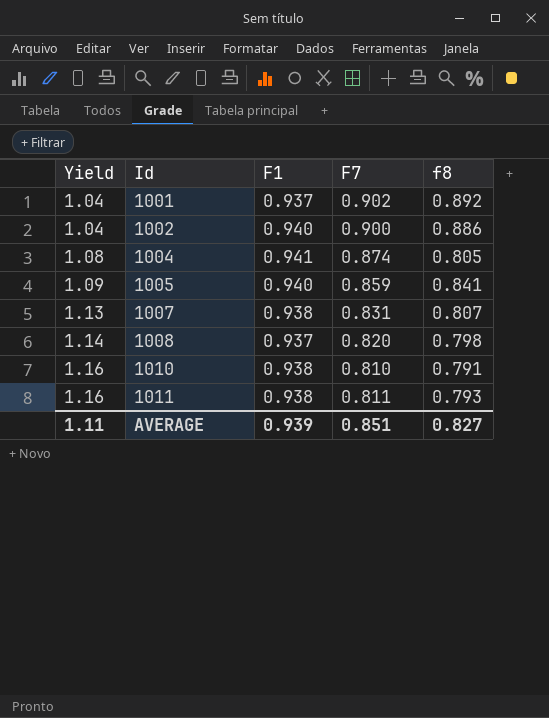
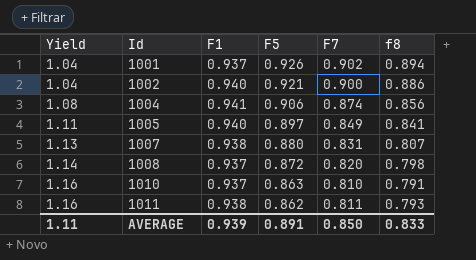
column F5 | position: none -> 4
1001 | f8: 0.892 -> 0.894
1004 | f8: 0.805 -> 0.856
1005 | Yield: 1.09 -> 1.11
1005 | F7: 0.859 -> 0.849
1010 | F1: 0.938 -> 0.937
AVERAGE | F7: 0.851 -> 0.850
AVERAGE | f8: 0.827 -> 0.833

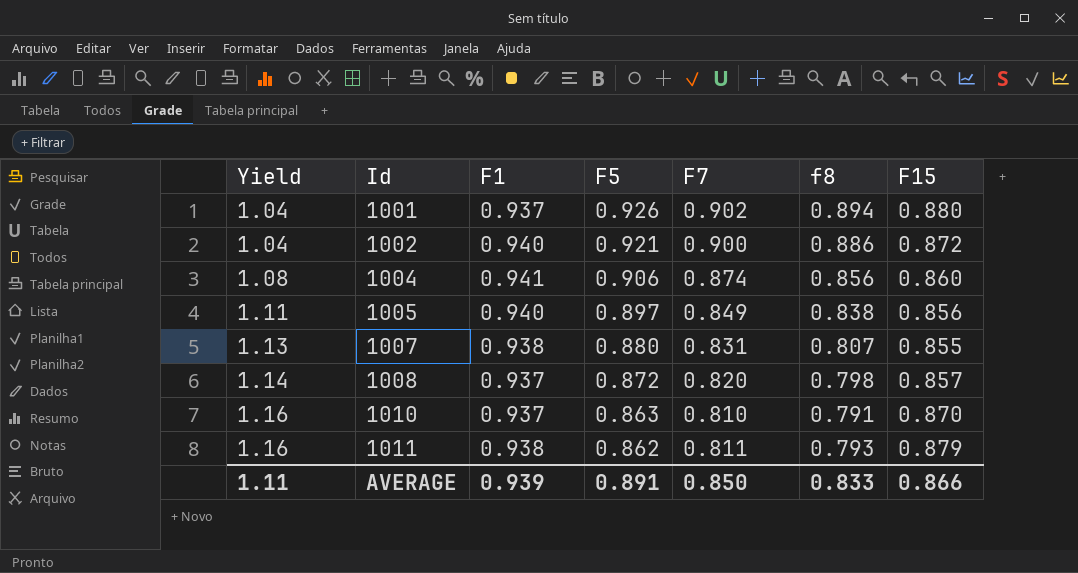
column F15 | position: none -> 7
1005 | f8: 0.841 -> 0.838

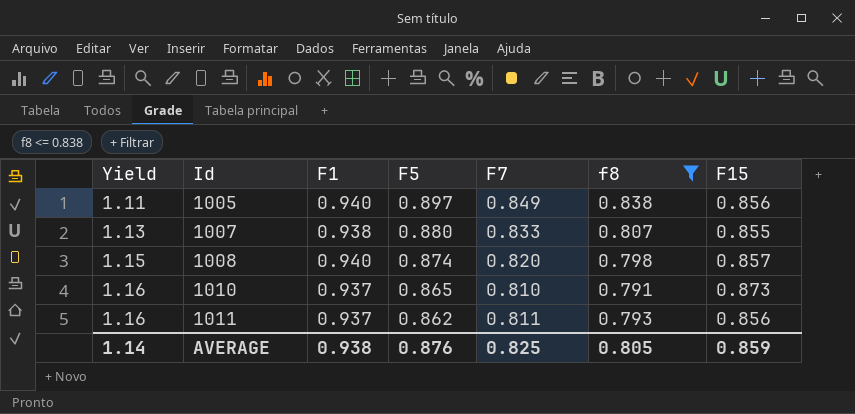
filter: none -> f8 <= 0.838
1007 | F7: 0.831 -> 0.833
1008 | Yield: 1.14 -> 1.15
1008 | F1: 0.937 -> 0.940
1008 | F5: 0.872 -> 0.874
1010 | F5: 0.863 -> 0.865
1010 | F15: 0.870 -> 0.873
1011 | F1: 0.938 -> 0.937
1011 | F15: 0.879 -> 0.856
AVERAGE | Yield: 1.11 -> 1.14
AVERAGE | F1: 0.939 -> 0.938
AVERAGE | F5: 0.891 -> 0.876
AVERAGE | F7: 0.850 -> 0.825
AVERAGE | f8: 0.833 -> 0.805
AVERAGE | F15: 0.866 -> 0.859

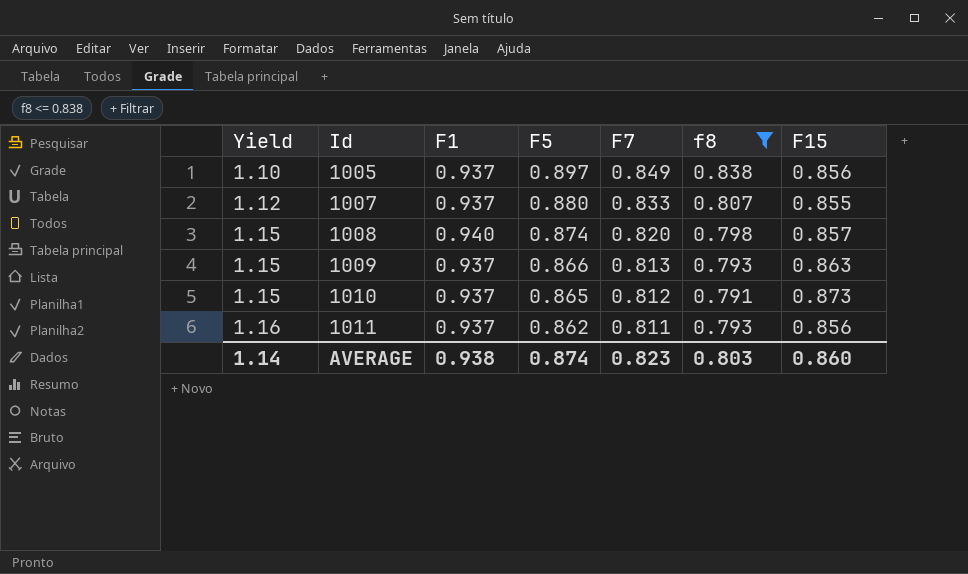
1005 | Yield: 1.11 -> 1.10
1005 | F1: 0.940 -> 0.937
1007 | Yield: 1.13 -> 1.12
1007 | F1: 0.938 -> 0.937
row 1009: none -> 1.15 | 0.937 | 0.866 | 0.813 | 0.793 | 0.863
1010 | Yield: 1.16 -> 1.15
1010 | F7: 0.810 -> 0.812
AVERAGE | F5: 0.876 -> 0.874
AVERAGE | F7: 0.825 -> 0.823
AVERAGE | f8: 0.805 -> 0.803
AVERAGE | F15: 0.859 -> 0.860

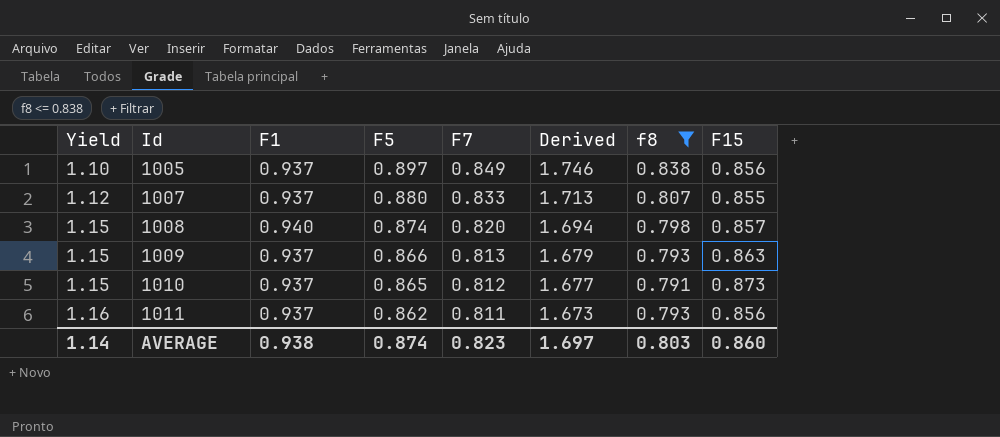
column Derived | formula: none -> [F5] + [F7]

